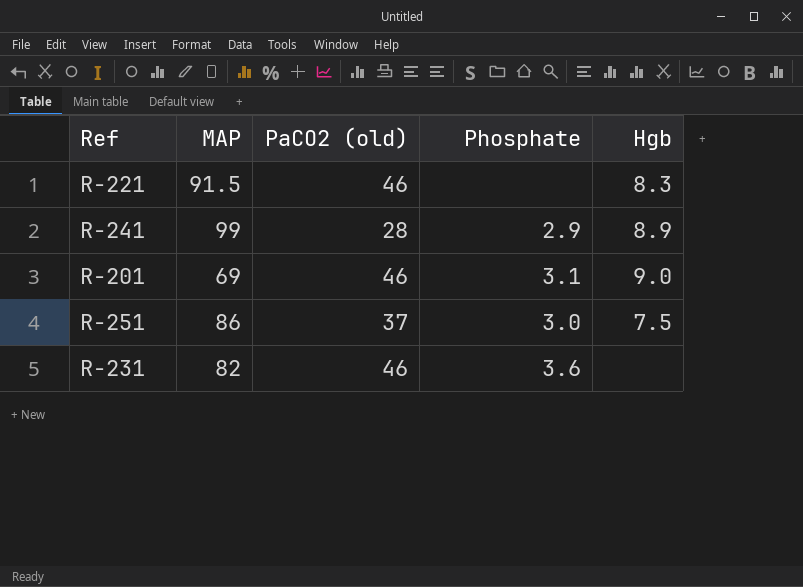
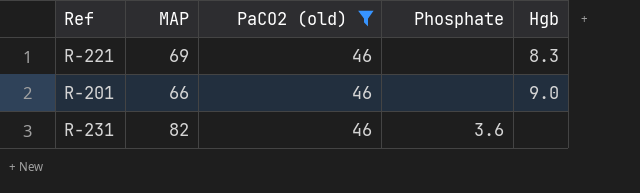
filter: none -> PaCO2 (old) = 46
R-221 | MAP: 91.5 -> 69
R-201 | MAP: 69 -> 66
R-201 | Phosphate: 3.1 -> none

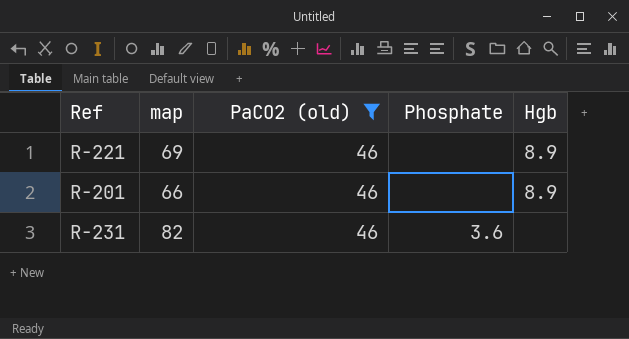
column name: MAP -> map
R-221 | Hgb: 8.3 -> 8.9
R-201 | Hgb: 9.0 -> 8.9

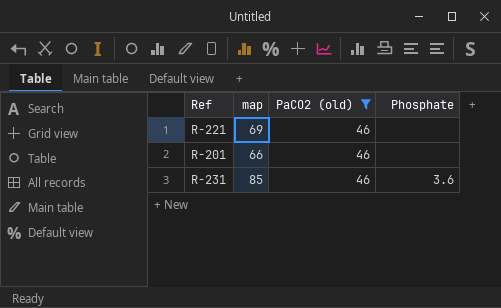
column Hgb | position: 5 -> none
R-231 | map: 82 -> 85

